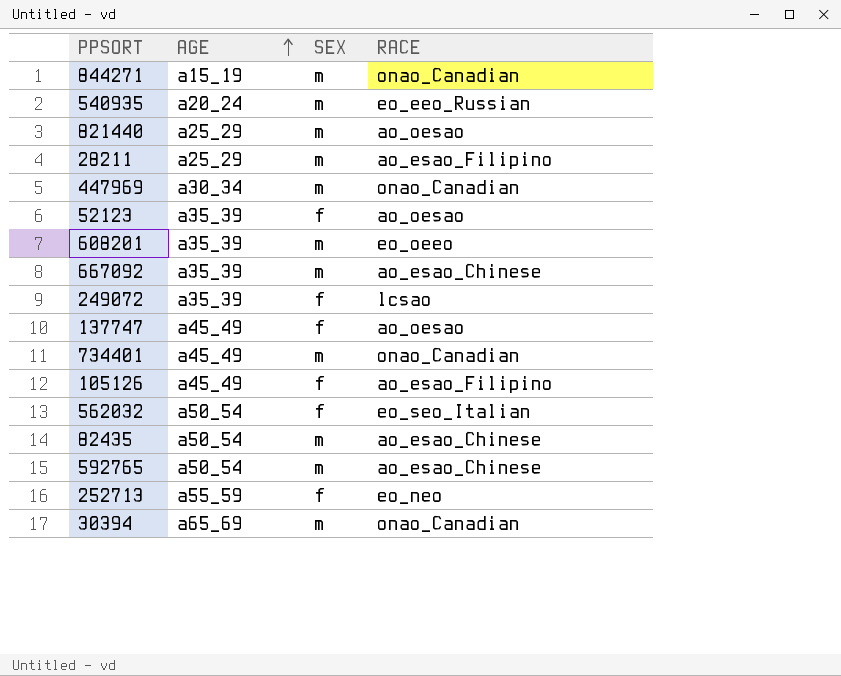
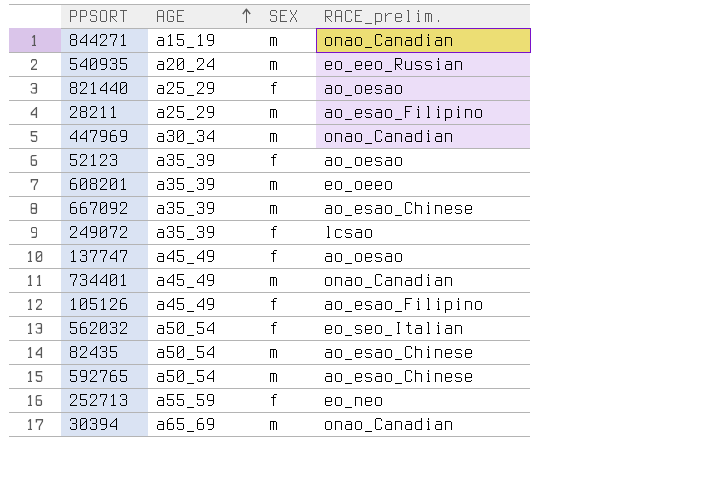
column name: RACE -> RACE_prelim.
821440 | SEX: m -> f

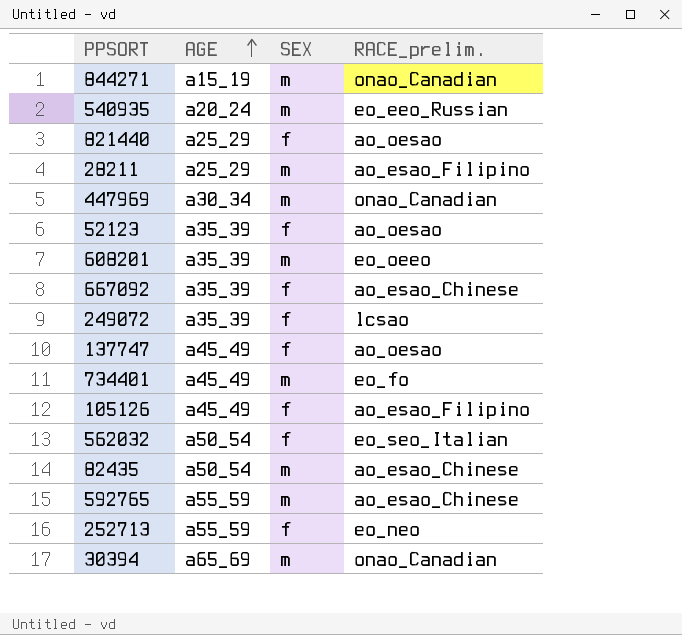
667092 | SEX: m -> f
734401 | RACE_prelim.: onao_Canadian -> eo_fo
592765 | AGE: a50_54 -> a55_59

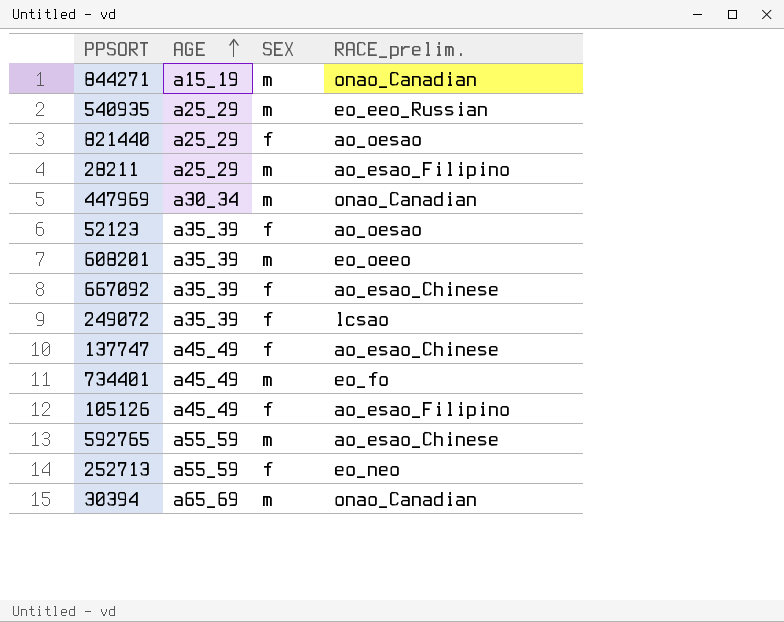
row 562032: a50_54 | f | eo_seo_Italian -> none
row 82435: a50_54 | m | ao_esao_Chinese -> none
540935 | AGE: a20_24 -> a25_29
137747 | RACE_prelim.: ao_oesao -> ao_esao_Chinese

